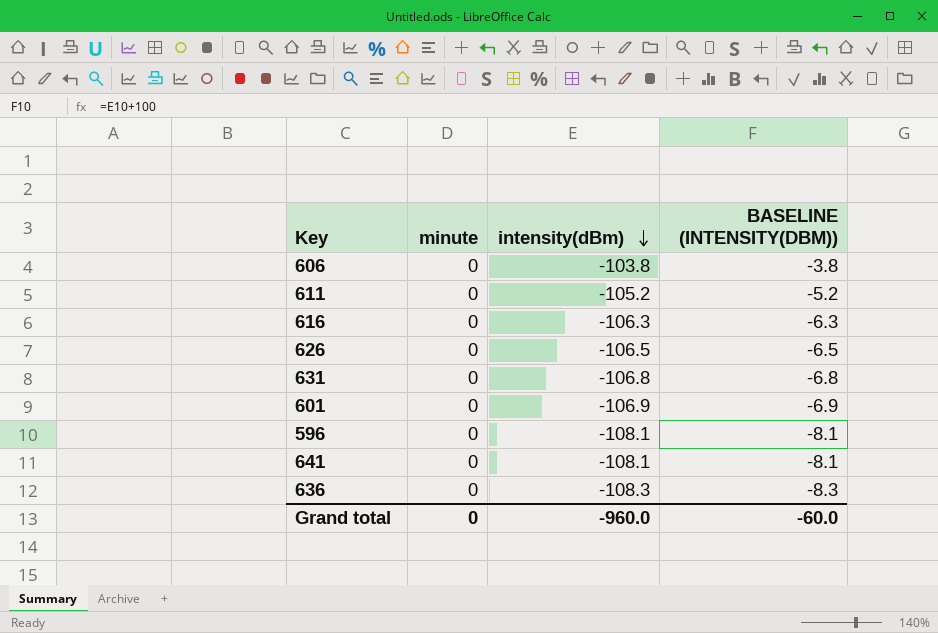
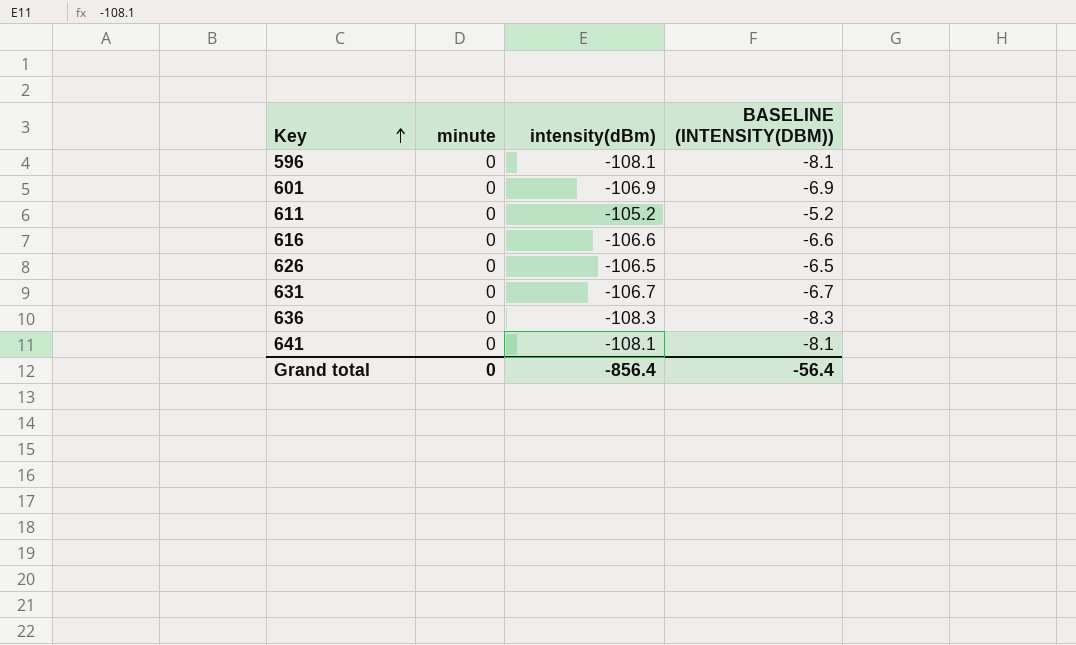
row order: intensity(dBm) descending -> Key ascending
row 606: 0 | -103.8 | -3.8 -> none
616 | intensity(dBm): -106.3 -> -106.6
616 | BASELINE (INTENSITY(DBM)): -6.3 -> -6.6
631 | intensity(dBm): -106.8 -> -106.7
631 | BASELINE (INTENSITY(DBM)): -6.8 -> -6.7
Grand total | intensity(dBm): -960.0 -> -856.4
Grand total | BASELINE (INTENSITY(DBM)): -60.0 -> -56.4

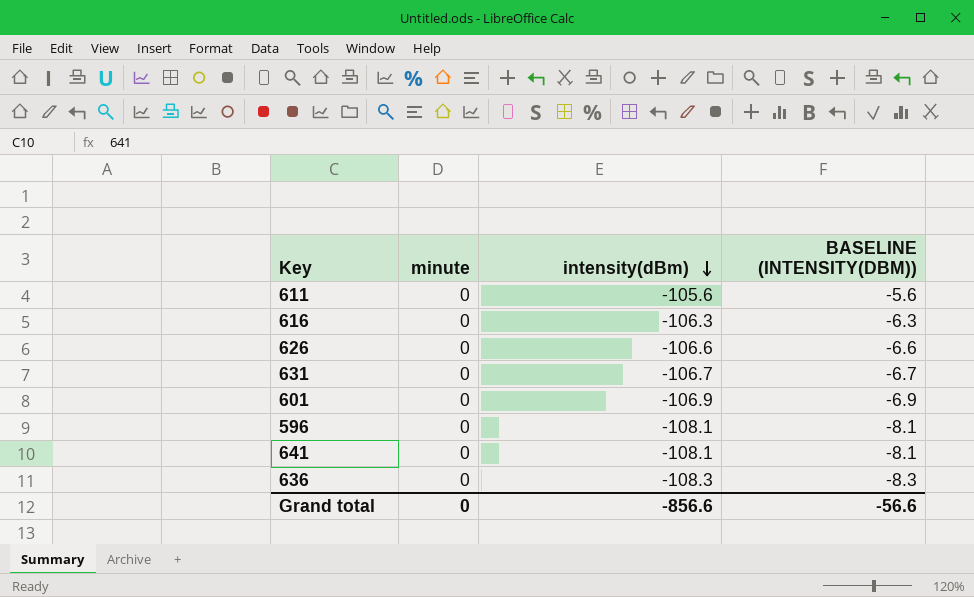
row order: Key ascending -> intensity(dBm) descending
611 | intensity(dBm): -105.2 -> -105.6
611 | BASELINE (INTENSITY(DBM)): -5.2 -> -5.6
616 | intensity(dBm): -106.6 -> -106.3
616 | BASELINE (INTENSITY(DBM)): -6.6 -> -6.3
626 | intensity(dBm): -106.5 -> -106.6
626 | BASELINE (INTENSITY(DBM)): -6.5 -> -6.6
Grand total | intensity(dBm): -856.4 -> -856.6
Grand total | BASELINE (INTENSITY(DBM)): -56.4 -> -56.6

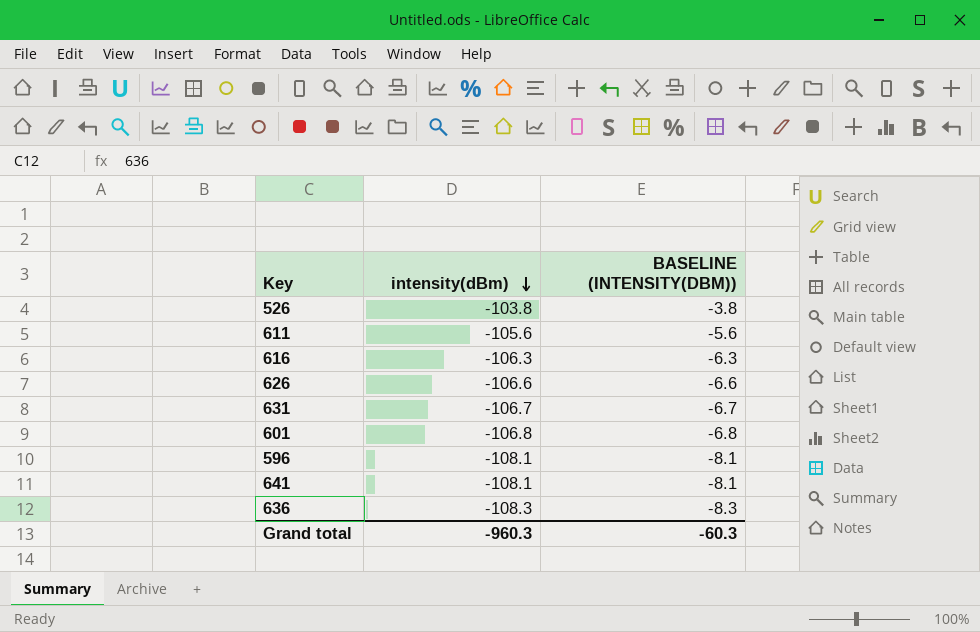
column minute | position: 2 -> none
row 526: none -> -103.8 | -3.8
601 | intensity(dBm): -106.9 -> -106.8
601 | BASELINE (INTENSITY(DBM)): -6.9 -> -6.8
Grand total | intensity(dBm): -856.6 -> -960.3
Grand total | BASELINE (INTENSITY(DBM)): -56.6 -> -60.3

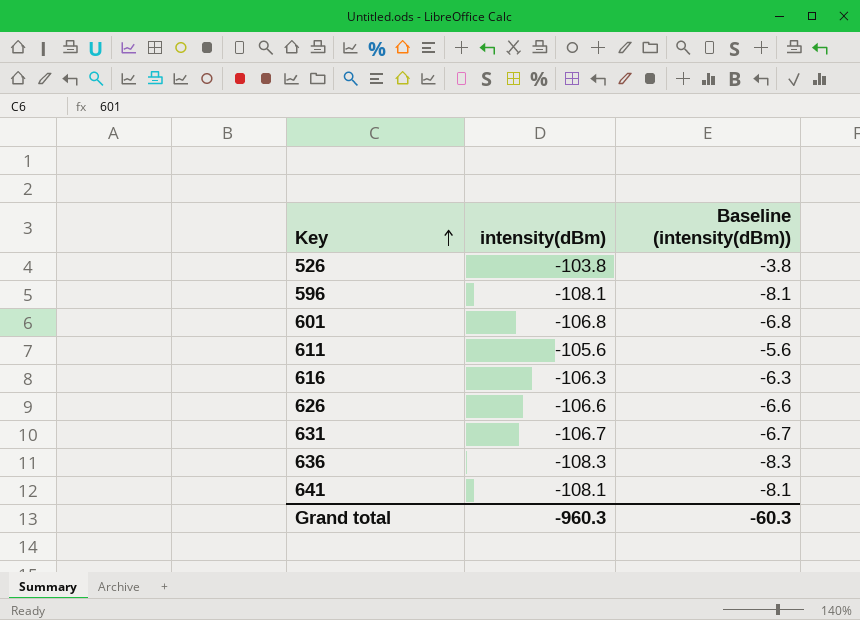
row order: intensity(dBm) descending -> Key ascending
column name: BASELINE (INTENSITY(DBM)) -> Baseline (intensity(dBm))

